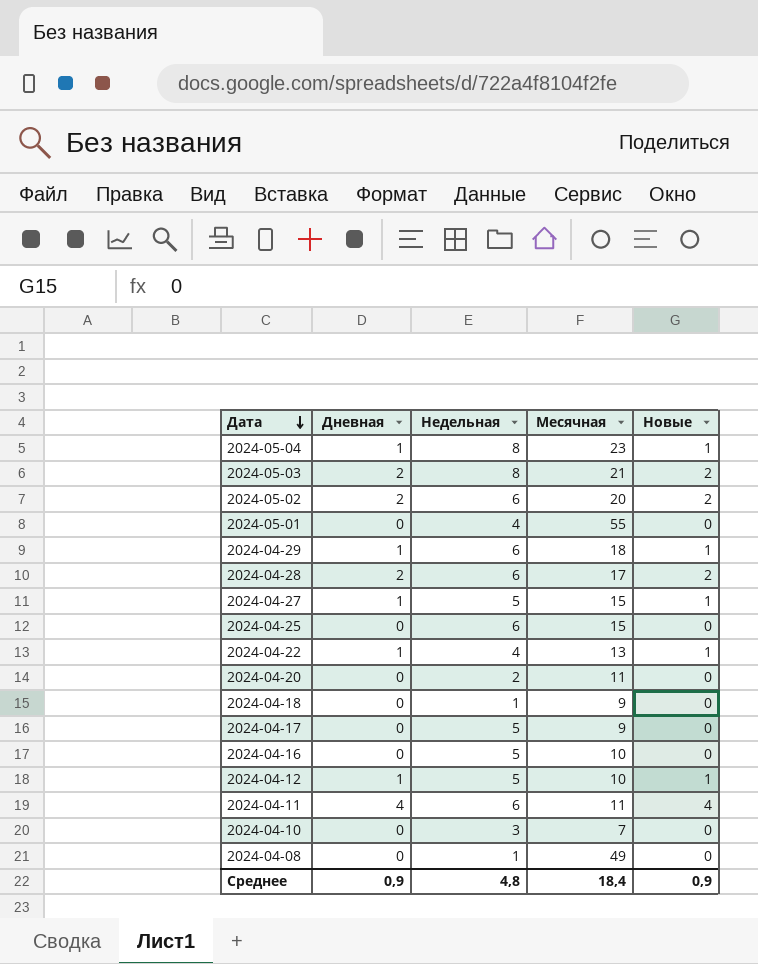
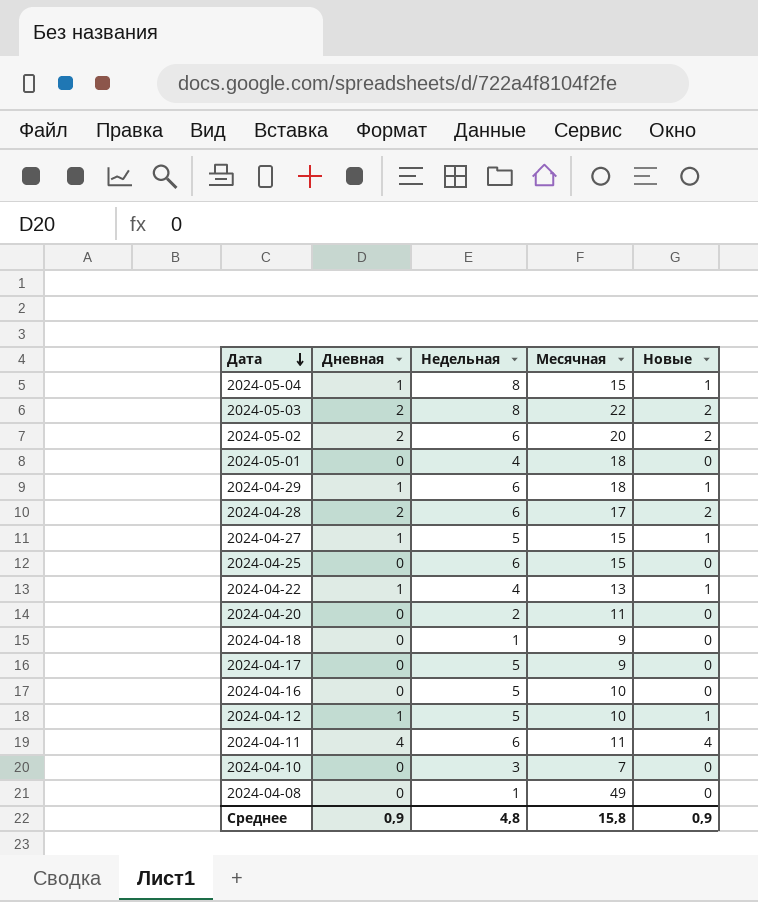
2024-05-04 | Месячная: 23 -> 15
2024-05-03 | Месячная: 21 -> 22
2024-05-01 | Месячная: 55 -> 18
Среднее | Месячная: 18,4 -> 15,8

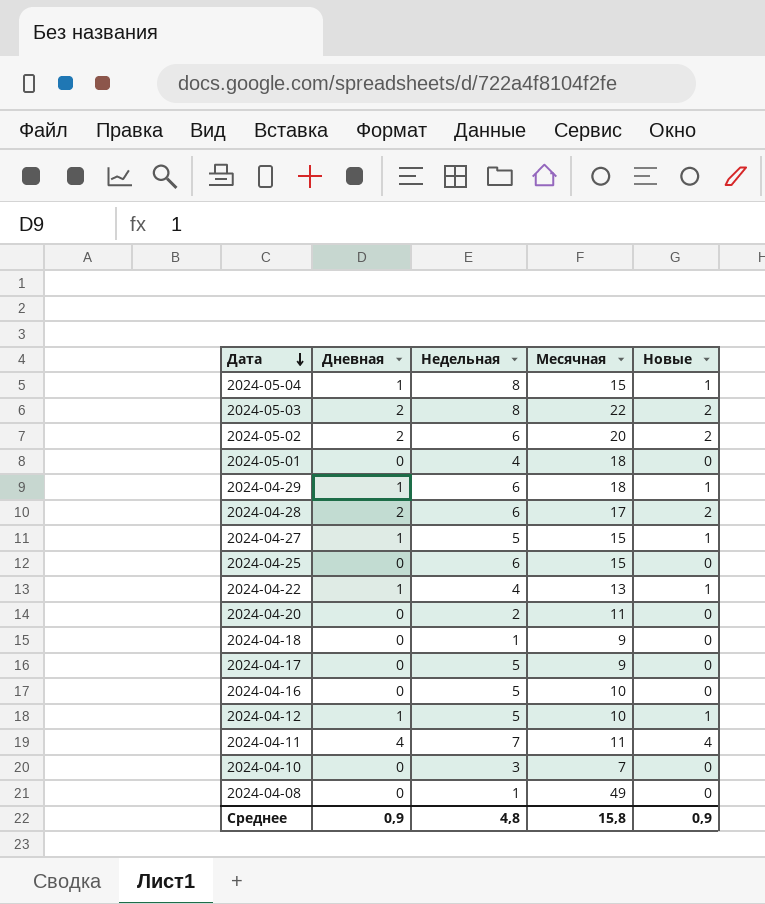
2024-04-11 | Недельная: 6 -> 7

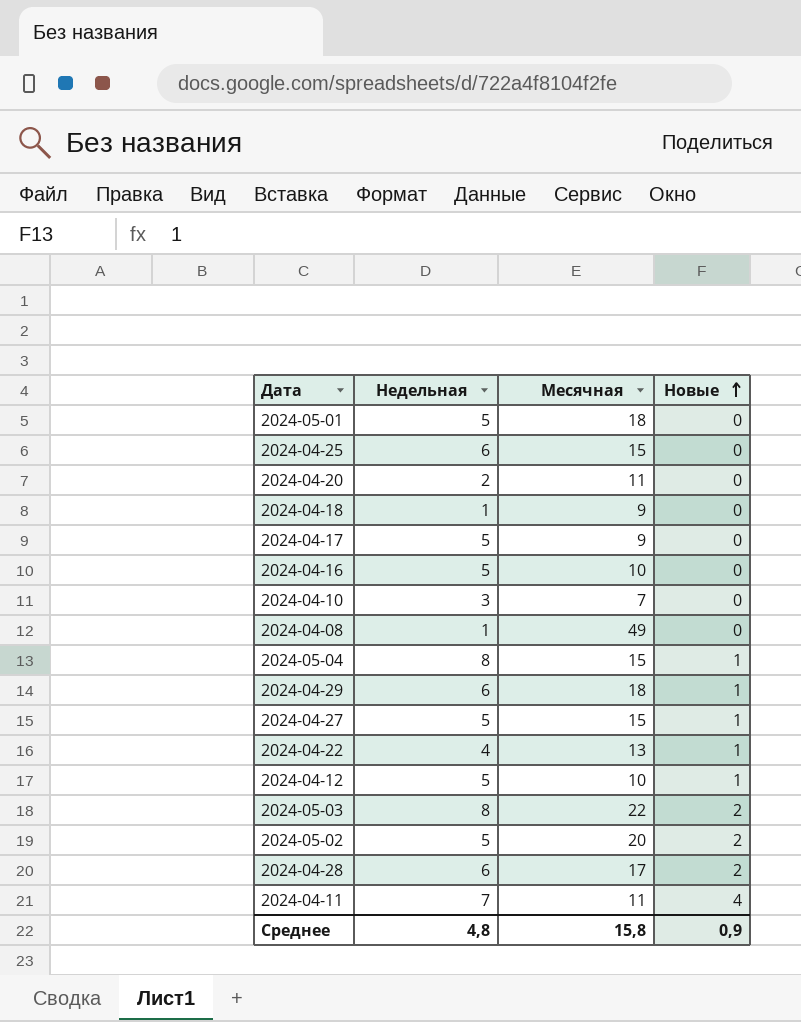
row order: Дата descending -> Новые ascending
column Дневная | position: 2 -> none
2024-05-01 | Недельная: 4 -> 5
2024-05-02 | Недельная: 6 -> 5

